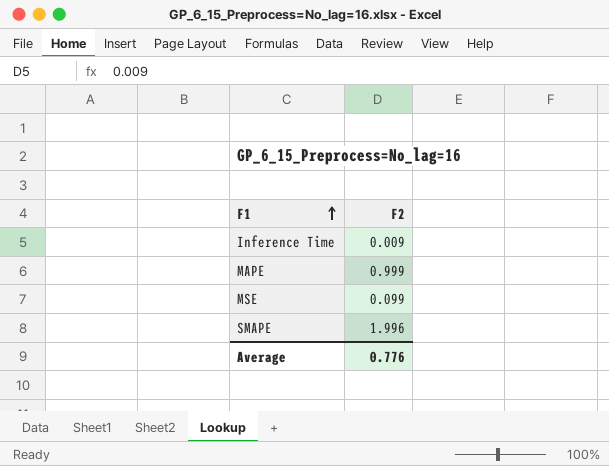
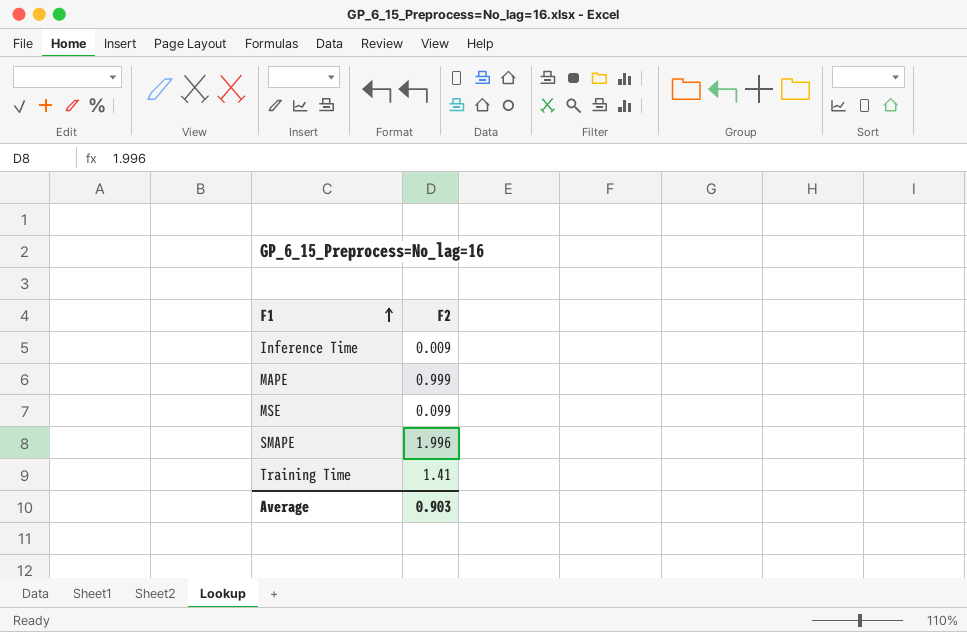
row Training Time: none -> 1.41
Average | F2: 0.776 -> 0.903

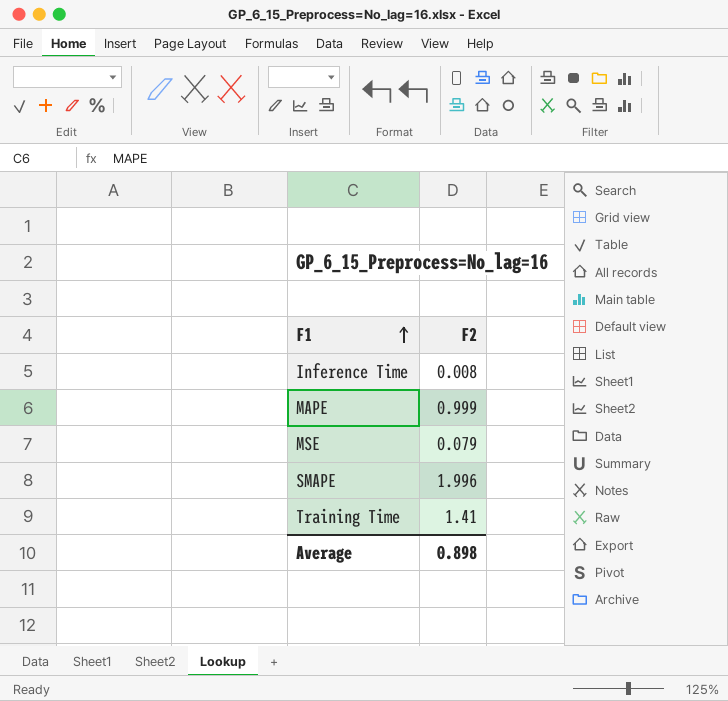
Inference Time | F2: 0.009 -> 0.008
MSE | F2: 0.099 -> 0.079
Average | F2: 0.903 -> 0.898

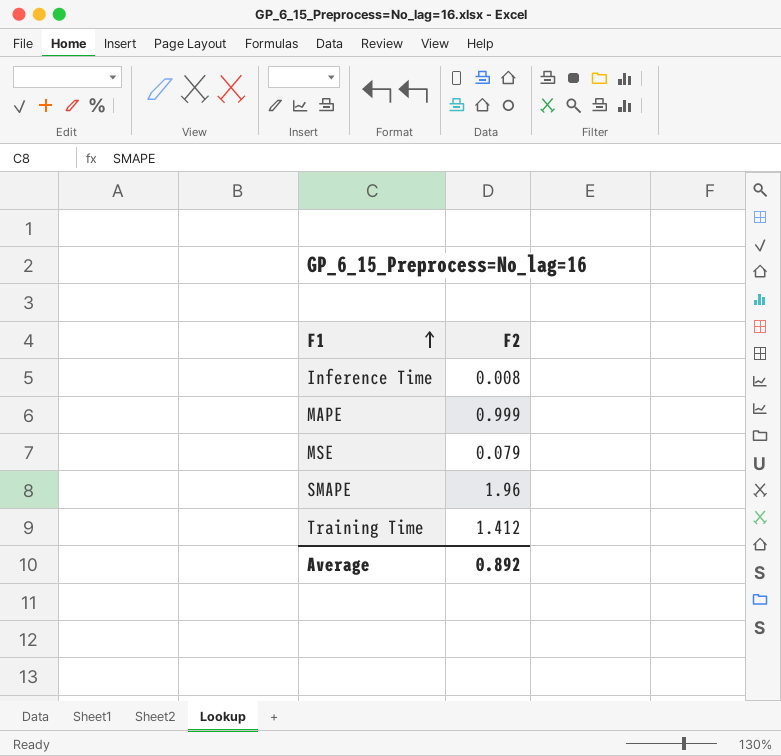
SMAPE | F2: 1.996 -> 1.96
Training Time | F2: 1.41 -> 1.412
Average | F2: 0.898 -> 0.892

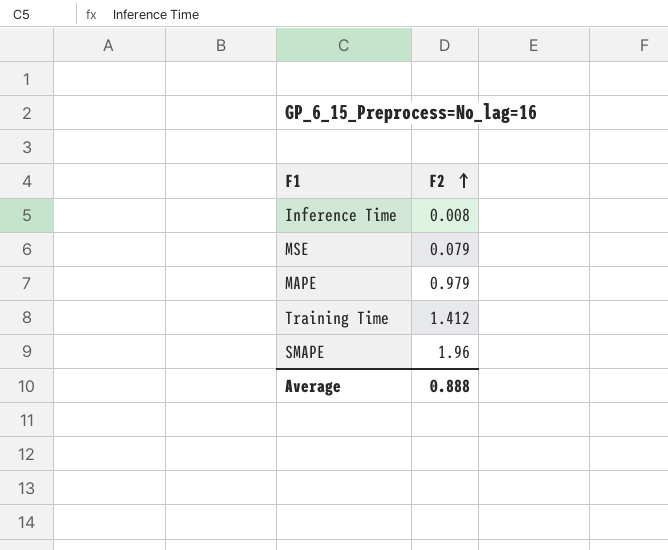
row order: F1 ascending -> F2 ascending
MAPE | F2: 0.999 -> 0.979
Average | F2: 0.892 -> 0.888

